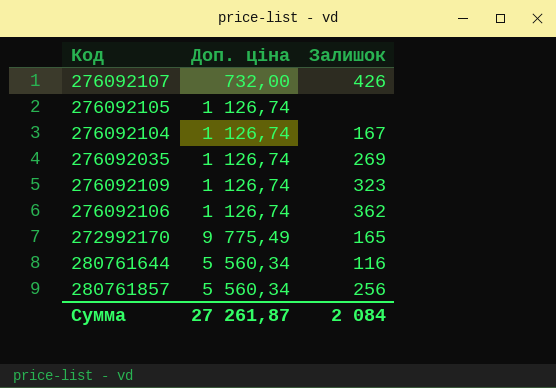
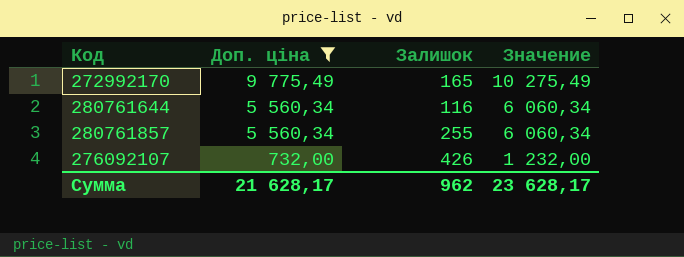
filter: none -> Доп. ціна != 1 126,74
row order: none -> Доп. ціна descending
column Значение | formula: none -> [Доп. ціна] + 500
280761857 | Залишок: 256 -> 255
Сумма | Доп. ціна: 27 261,87 -> 21 628,17
Сумма | Залишок: 2 084 -> 962

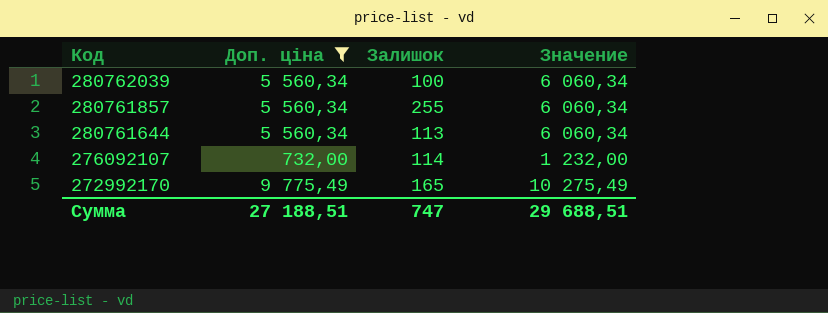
row order: Доп. ціна descending -> Код descending
row 280762039: none -> 5 560,34 | 100 | 6 060,34
280761644 | Залишок: 116 -> 113
276092107 | Залишок: 426 -> 114
Сумма | Доп. ціна: 21 628,17 -> 27 188,51
Сумма | Залишок: 962 -> 747
Сумма | Значение: 23 628,17 -> 29 688,51

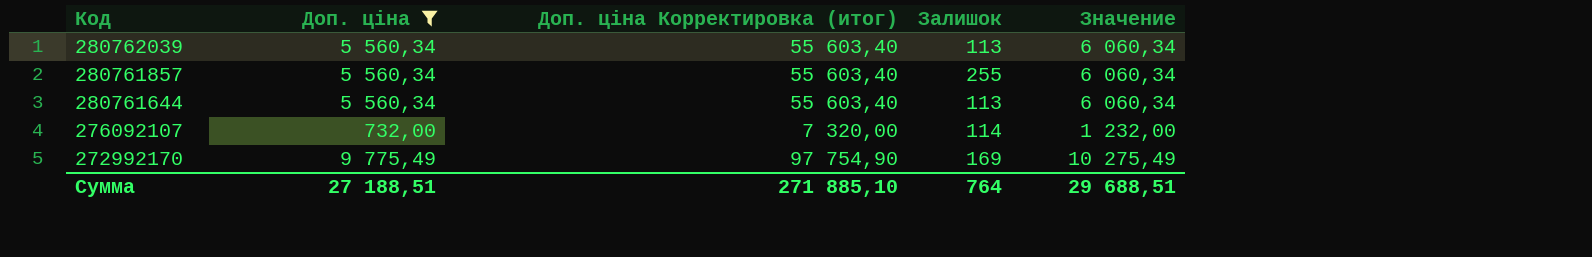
column Доп. ціна Корректировка (итог) | formula: none -> [Доп. ціна] * 10
280762039 | Залишок: 100 -> 113
272992170 | Залишок: 165 -> 169
Сумма | Залишок: 747 -> 764

